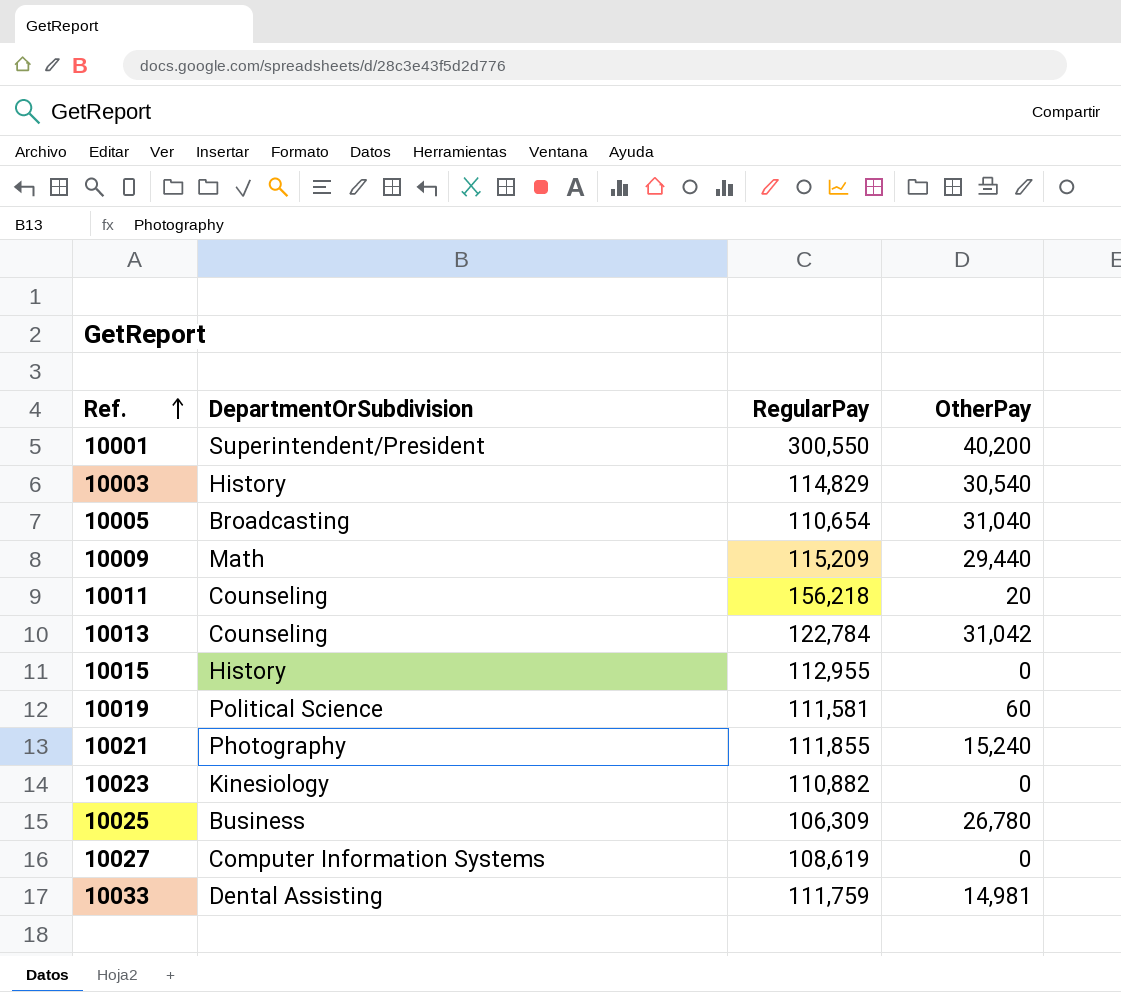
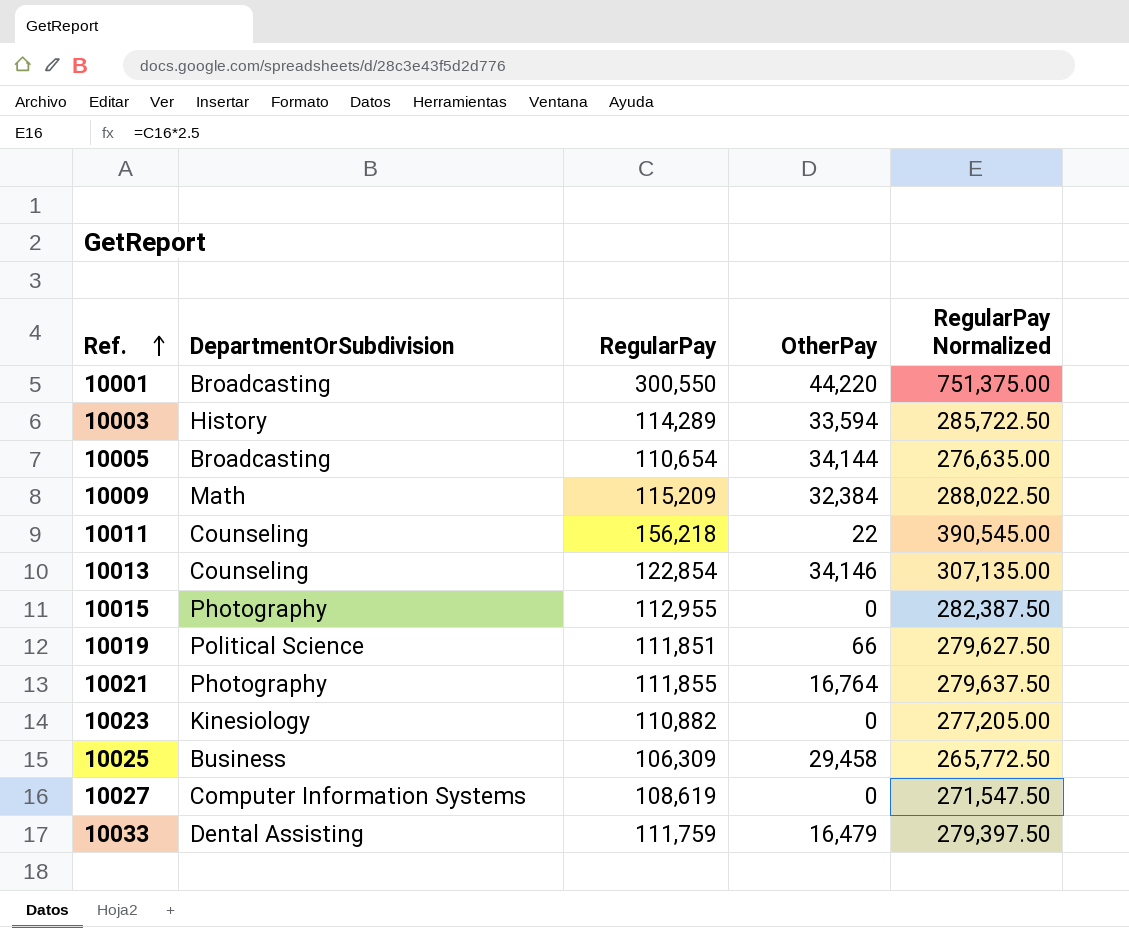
column RegularPay Normalized | formula: none -> [RegularPay] * 2.5
10001 | DepartmentOrSubdivision: Superintendent/President -> Broadcasting
10001 | OtherPay: 40,200 -> 44,220
10003 | RegularPay: 114,829 -> 114,289
10003 | OtherPay: 30,540 -> 33,594
10005 | OtherPay: 31,040 -> 34,144
10009 | OtherPay: 29,440 -> 32,384
10011 | OtherPay: 20 -> 22
10013 | RegularPay: 122,784 -> 122,854
10013 | OtherPay: 31,042 -> 34,146
10015 | DepartmentOrSubdivision: History -> Photography
10019 | RegularPay: 111,581 -> 111,851
10019 | OtherPay: 60 -> 66
10021 | OtherPay: 15,240 -> 16,764
10025 | OtherPay: 26,780 -> 29,458
10033 | OtherPay: 14,981 -> 16,479

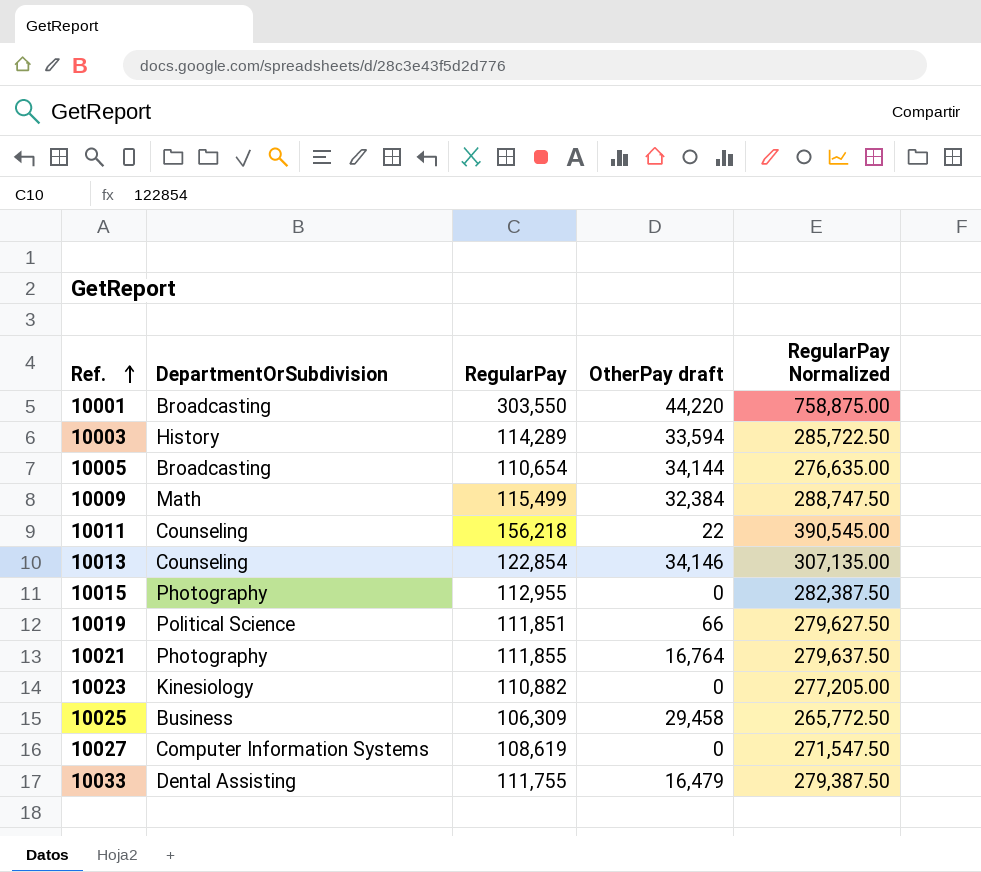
column name: OtherPay -> OtherPay draft
10001 | RegularPay: 300,550 -> 303,550
10001 | RegularPay Normalized: 751,375.00 -> 758,875.00
10009 | RegularPay: 115,209 -> 115,499
10009 | RegularPay Normalized: 288,022.50 -> 288,747.50
10033 | RegularPay: 111,759 -> 111,755
10033 | RegularPay Normalized: 279,397.50 -> 279,387.50

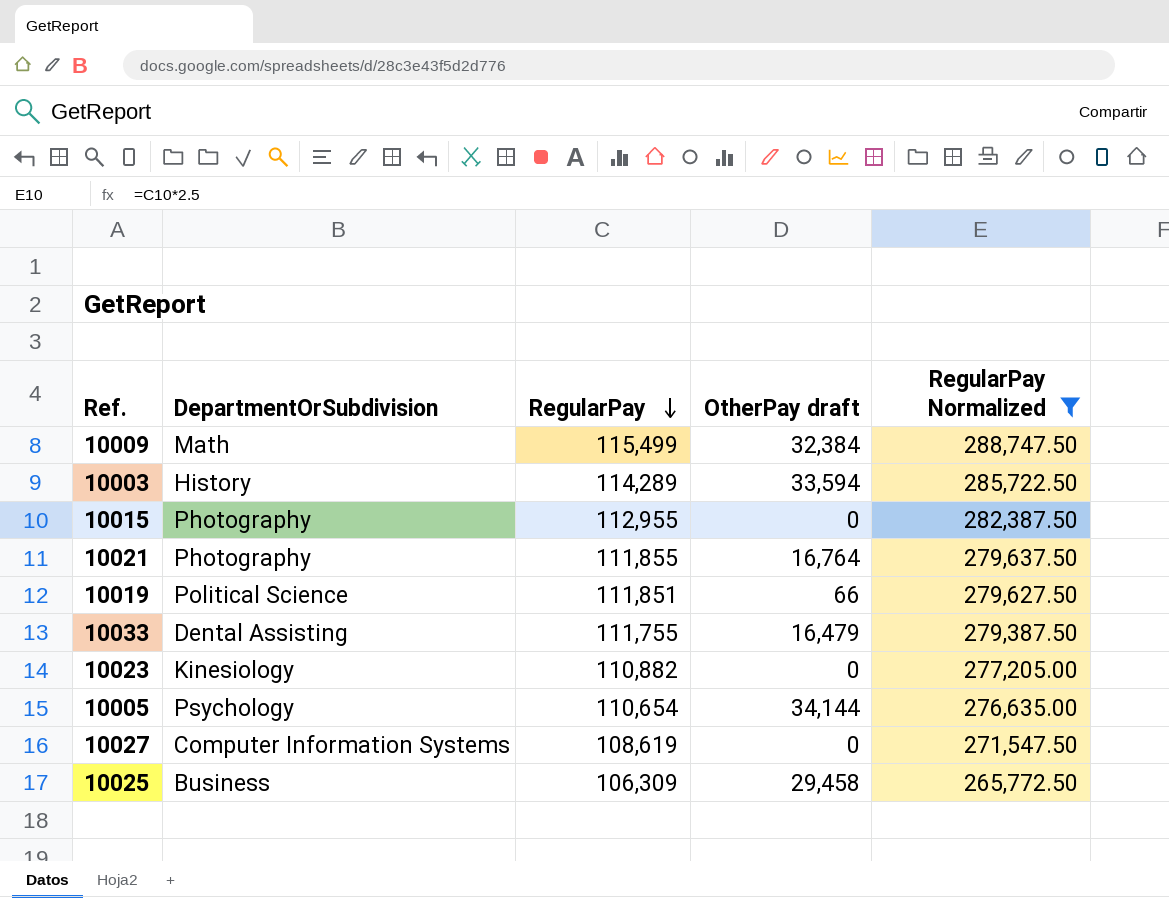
filter: none -> RegularPay Normalized <= 288,747.50
row order: Ref. ascending -> RegularPay descending
10005 | DepartmentOrSubdivision: Broadcasting -> Psychology

